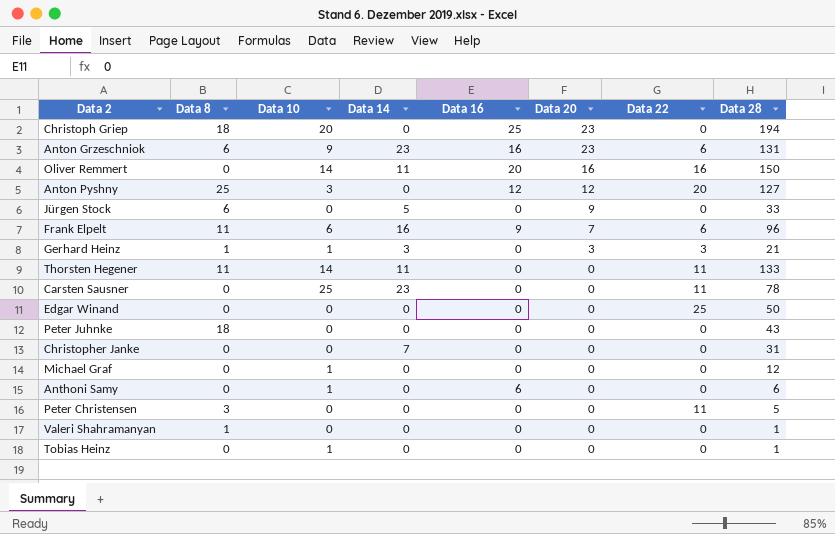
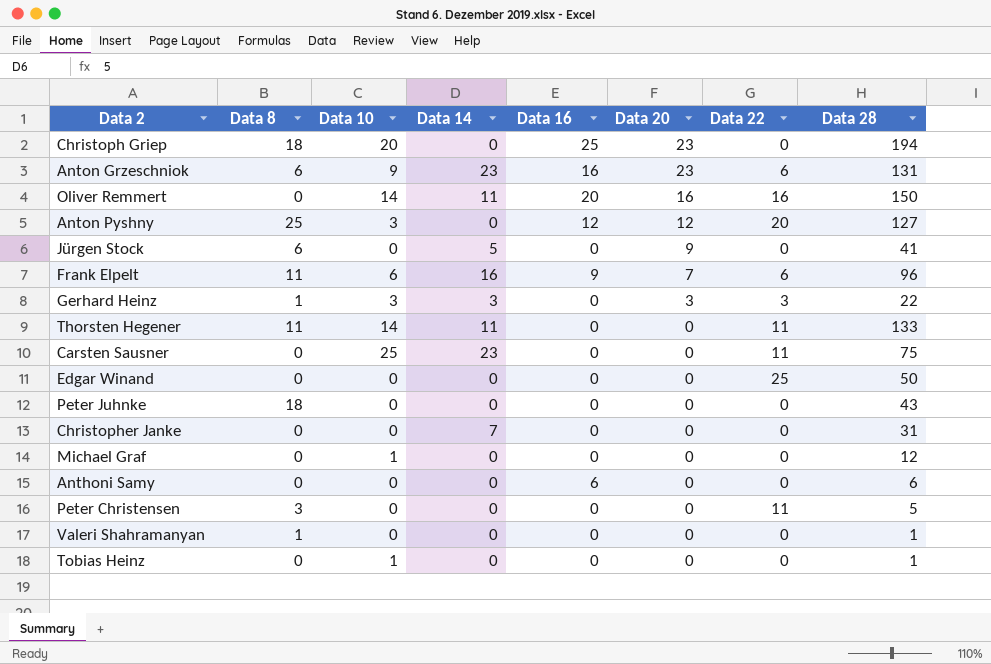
Jürgen Stock | Data 28: 33 -> 41
Gerhard Heinz | Data 10: 1 -> 3
Gerhard Heinz | Data 28: 21 -> 22
Carsten Sausner | Data 28: 78 -> 75
Anthoni Samy | Data 10: 1 -> 0

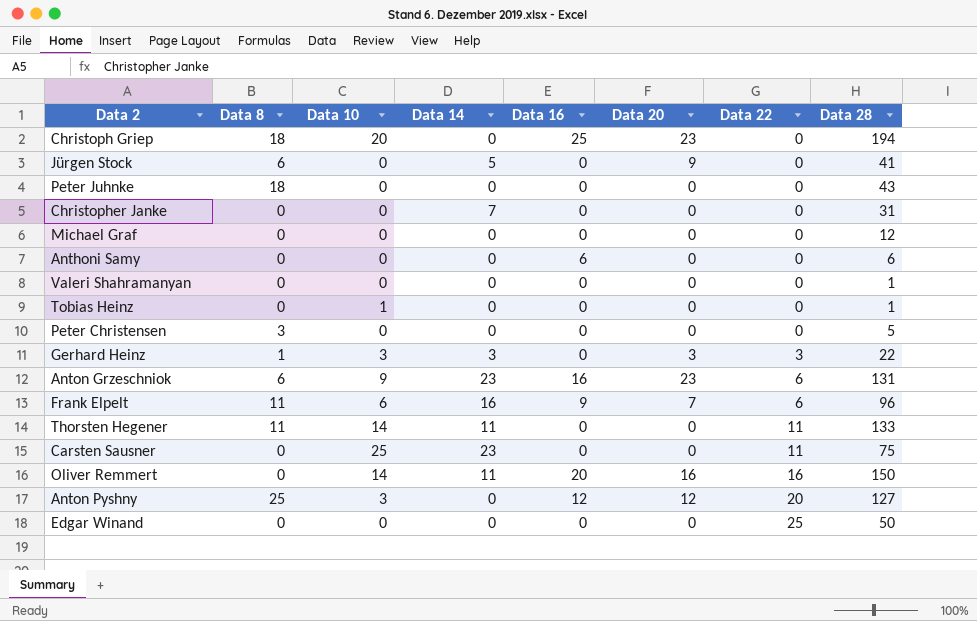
row order: Data 20 descending -> Data 22 ascending
Michael Graf | Data 10: 1 -> 0
Valeri Shahramanyan | Data 8: 1 -> 0
Peter Christensen | Data 22: 11 -> 0

